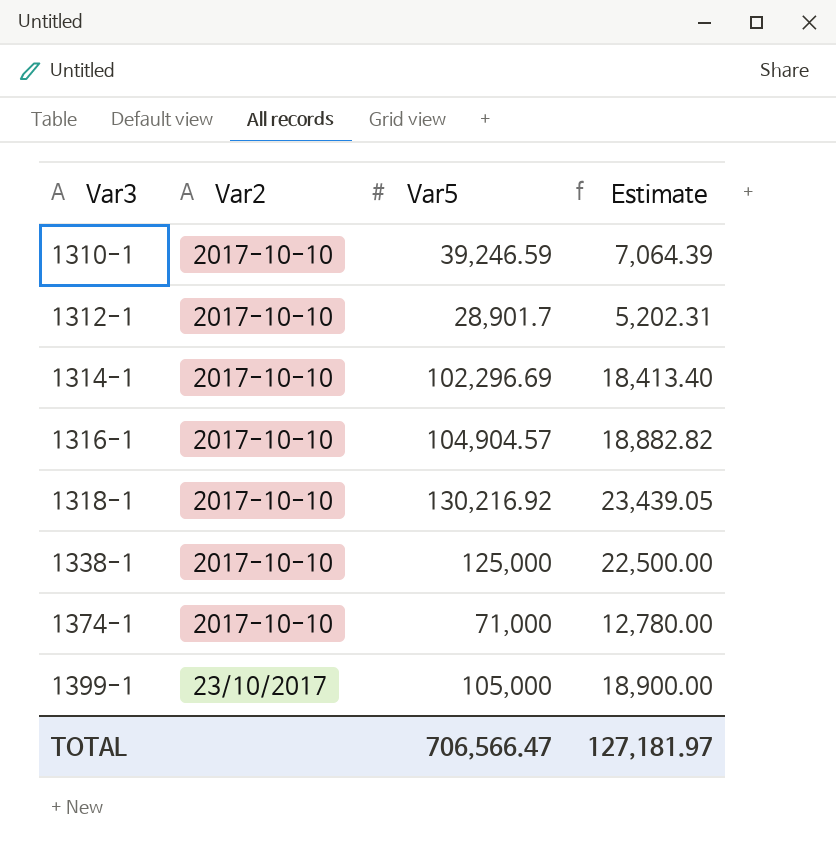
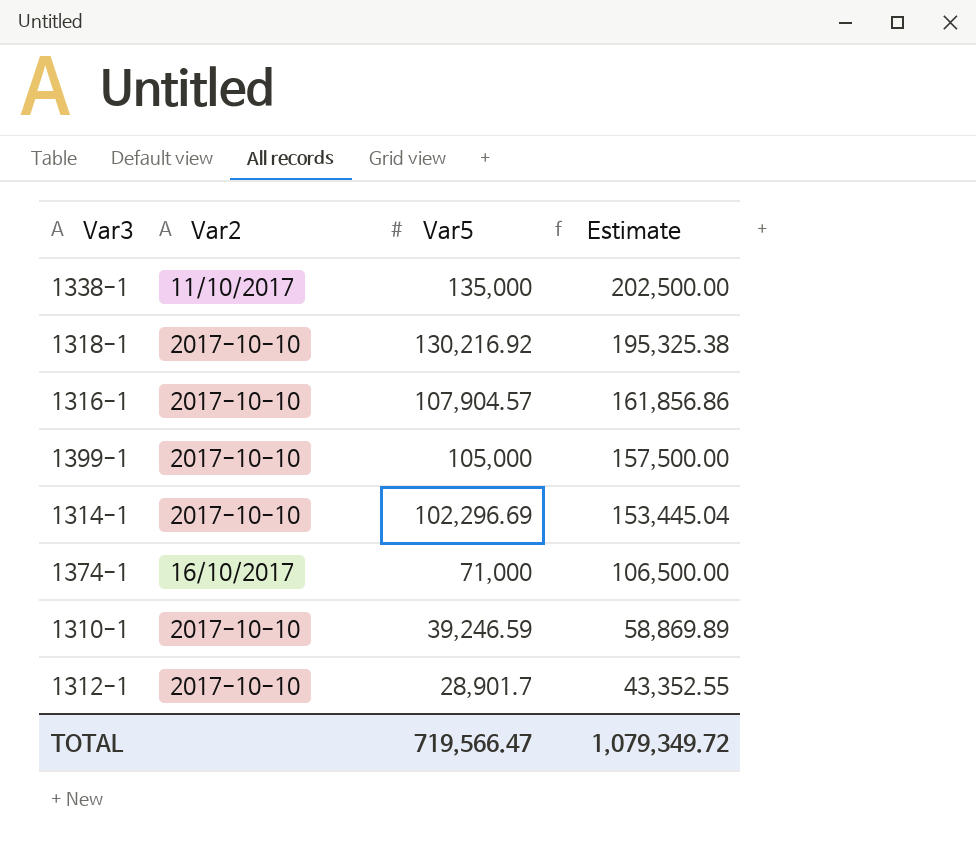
row order: Var3 ascending -> Var5 descending
column Estimate | formula: [Var5] * 0.18 -> [Var5] * 1.5
1338-1 | Var2: 2017-10-10 -> 11/10/2017
1338-1 | Var5: 125,000 -> 135,000
1316-1 | Var5: 104,904.57 -> 107,904.57
1399-1 | Var2: 23/10/2017 -> 2017-10-10
1374-1 | Var2: 2017-10-10 -> 16/10/2017
TOTAL | Var5: 706,566.47 -> 719,566.47
TOTAL | Estimate: 127,181.97 -> 1,079,349.72

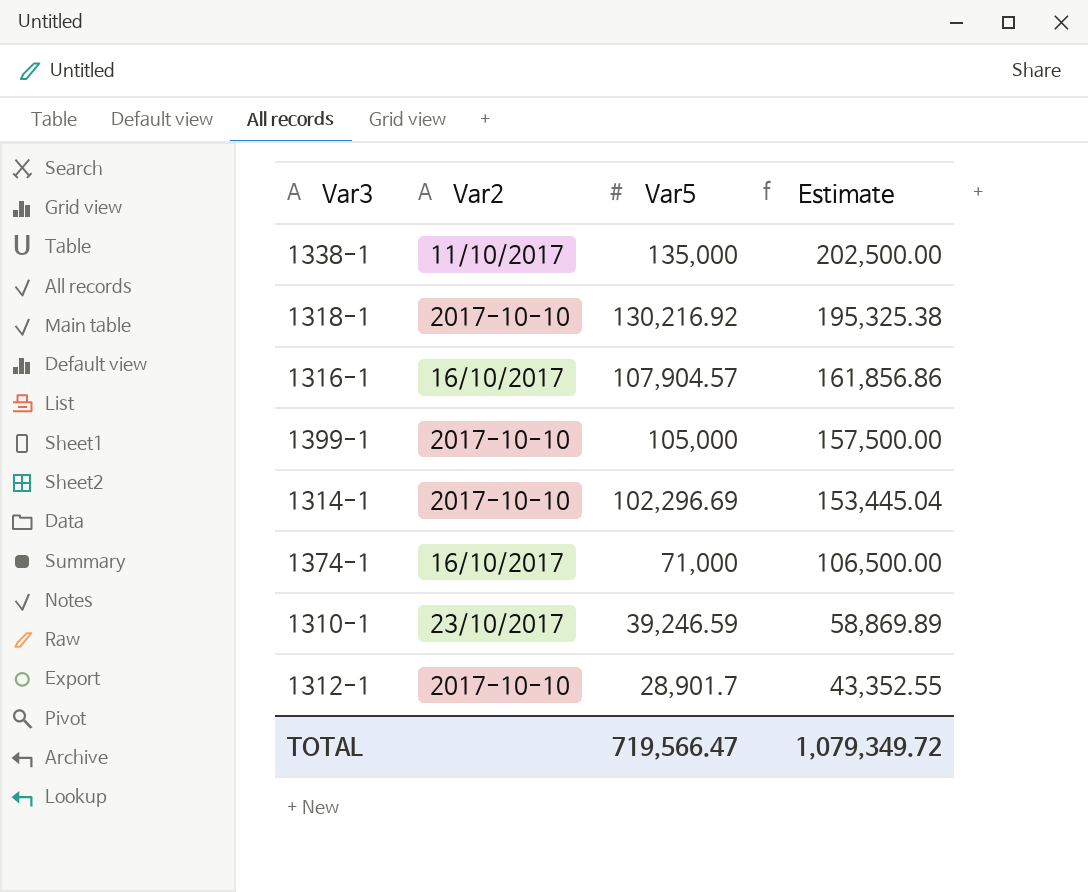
1316-1 | Var2: 2017-10-10 -> 16/10/2017
1310-1 | Var2: 2017-10-10 -> 23/10/2017

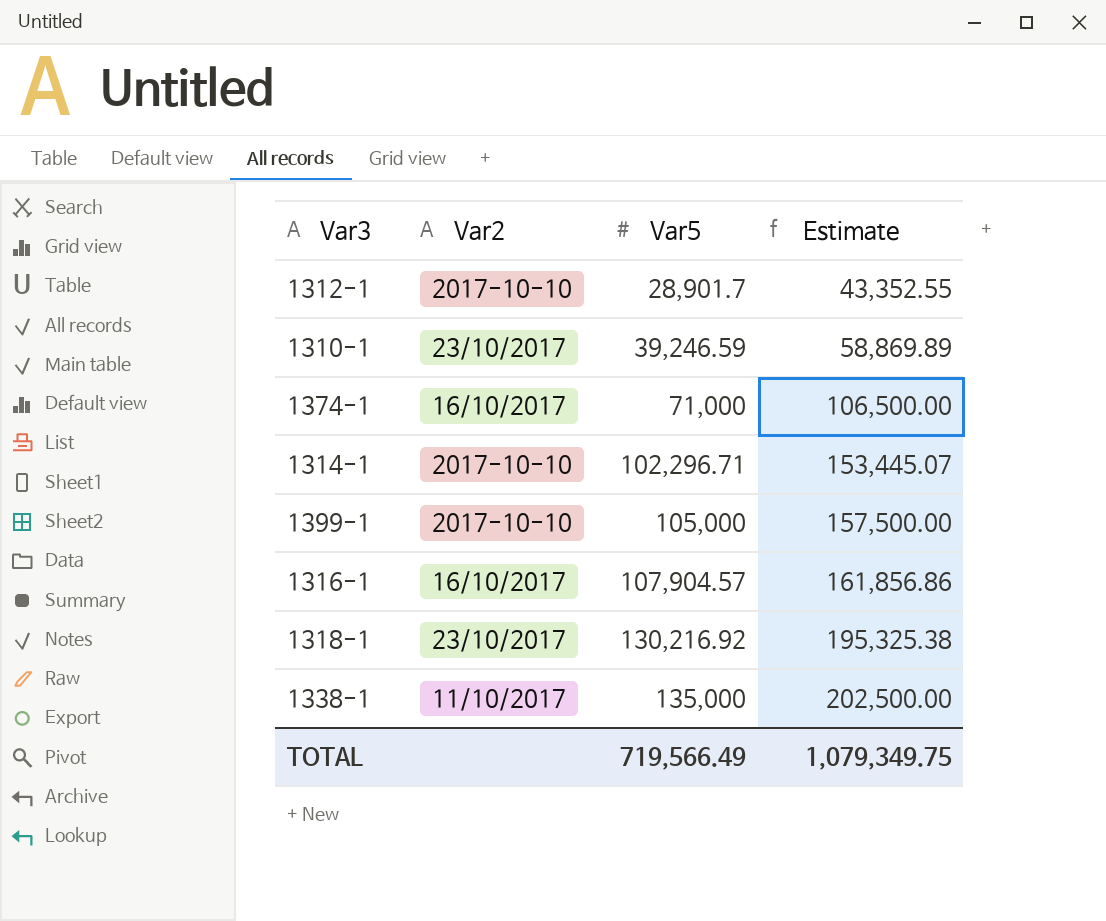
row order: Var5 descending -> Var5 ascending
1314-1 | Var5: 102,296.69 -> 102,296.71
1314-1 | Estimate: 153,445.04 -> 153,445.07
1318-1 | Var2: 2017-10-10 -> 23/10/2017
TOTAL | Var5: 719,566.47 -> 719,566.49
TOTAL | Estimate: 1,079,349.72 -> 1,079,349.75

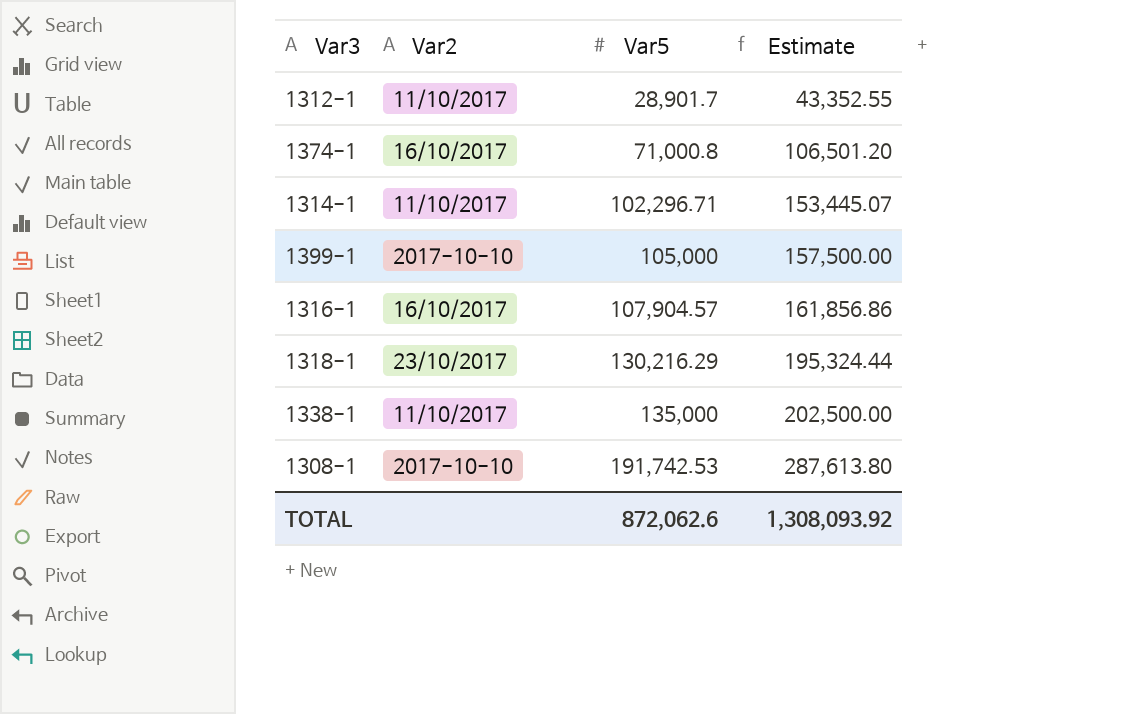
row 1310-1: 23/10/2017 | 39,246.59 | 58,869.89 -> none
1312-1 | Var2: 2017-10-10 -> 11/10/2017
1374-1 | Var5: 71,000 -> 71,000.8
1374-1 | Estimate: 106,500.00 -> 106,501.20
1314-1 | Var2: 2017-10-10 -> 11/10/2017
1318-1 | Var5: 130,216.92 -> 130,216.29
1318-1 | Estimate: 195,325.38 -> 195,324.44
row 1308-1: none -> 2017-10-10 | 191,742.53 | 287,613.80
TOTAL | Var5: 719,566.49 -> 872,062.6
TOTAL | Estimate: 1,079,349.75 -> 1,308,093.92

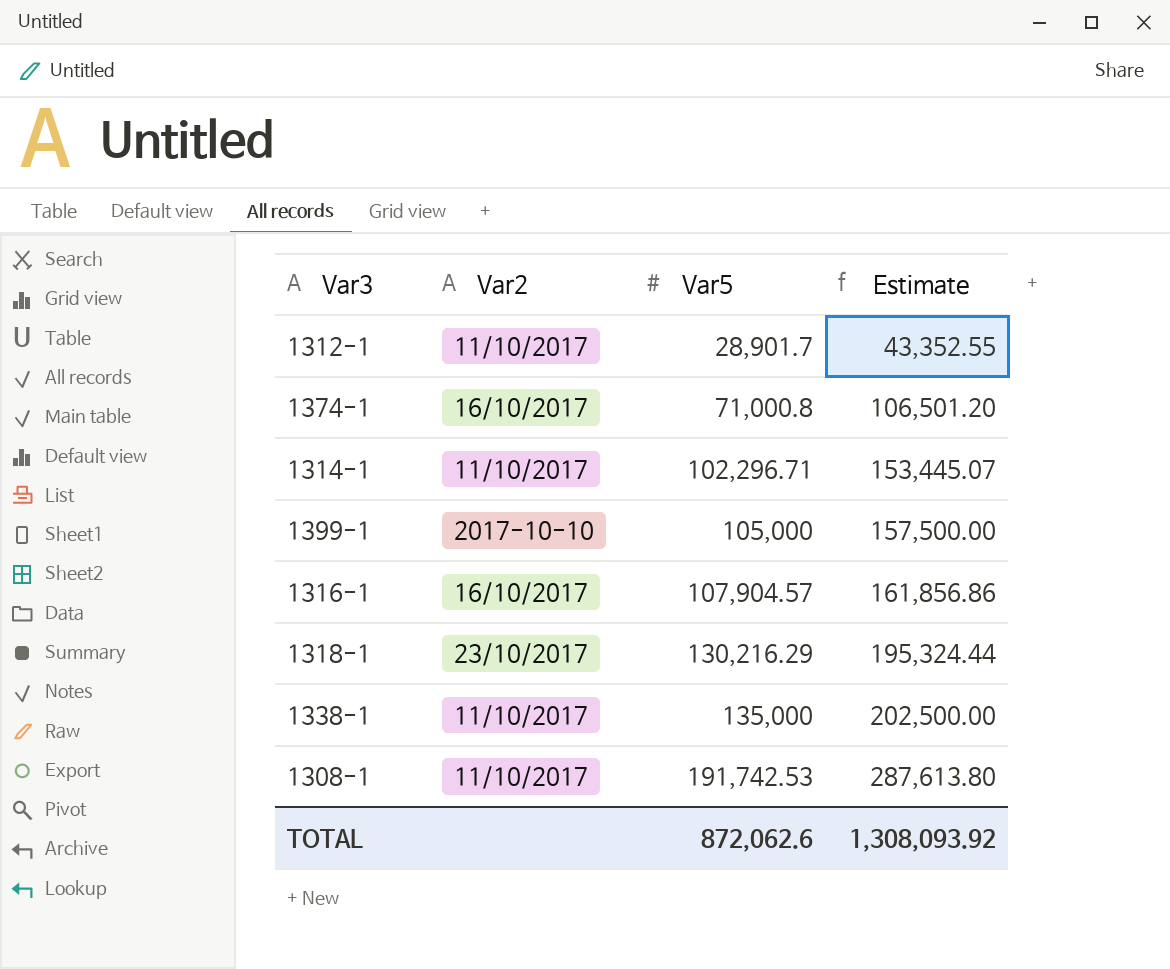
1308-1 | Var2: 2017-10-10 -> 11/10/2017

